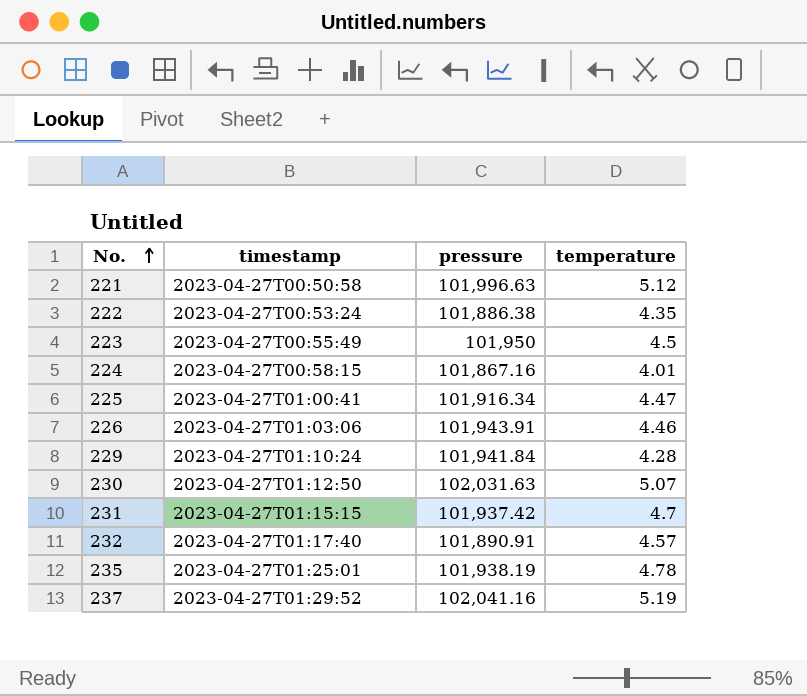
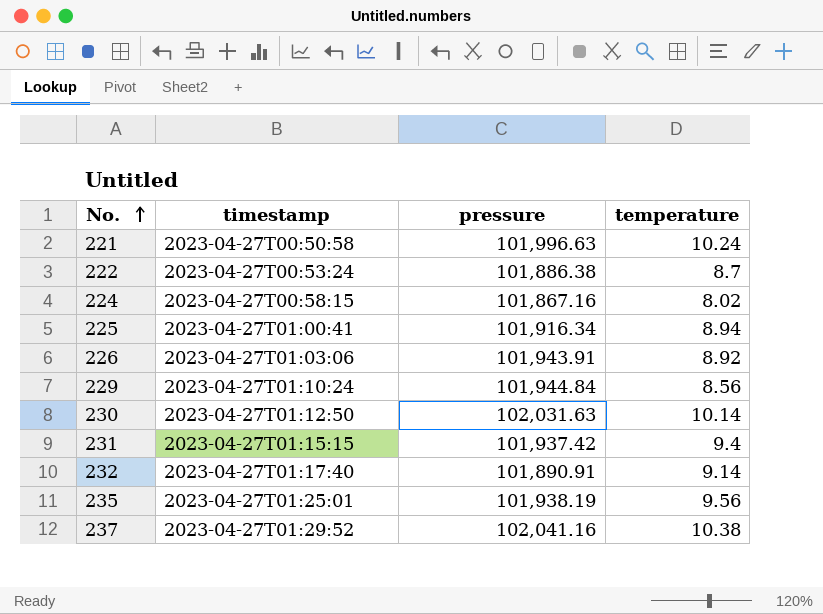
row 223: 2023-04-27T00:55:49 | 101,950 | 4.5 -> none
221 | temperature: 5.12 -> 10.24
222 | temperature: 4.35 -> 8.7
224 | temperature: 4.01 -> 8.02
225 | temperature: 4.47 -> 8.94
226 | temperature: 4.46 -> 8.92
229 | pressure: 101,941.84 -> 101,944.84
229 | temperature: 4.28 -> 8.56
230 | temperature: 5.07 -> 10.14
231 | temperature: 4.7 -> 9.4
232 | temperature: 4.57 -> 9.14
235 | temperature: 4.78 -> 9.56
237 | temperature: 5.19 -> 10.38

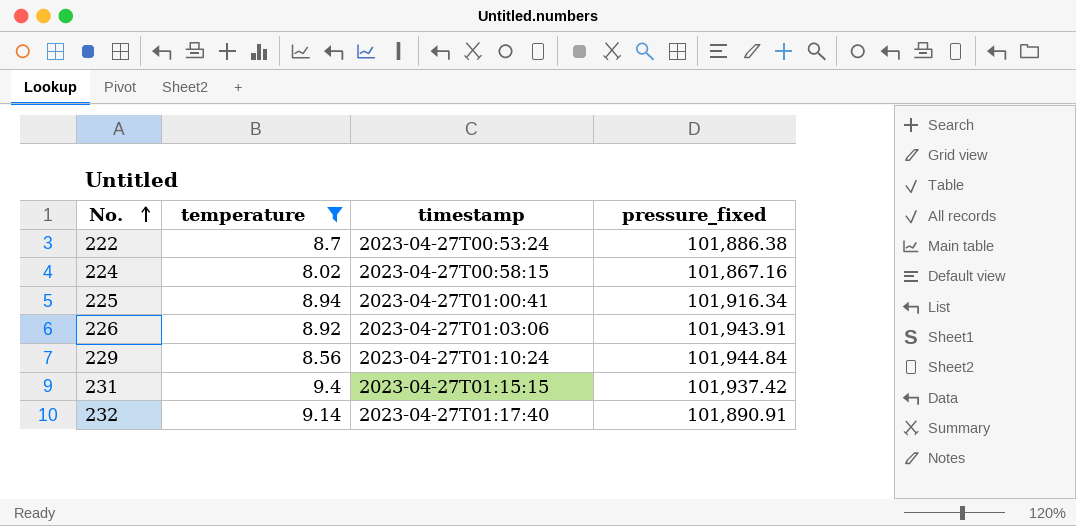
filter: none -> temperature <= 9.4
column temperature | position: 4 -> 2
column name: pressure -> pressure_fixed

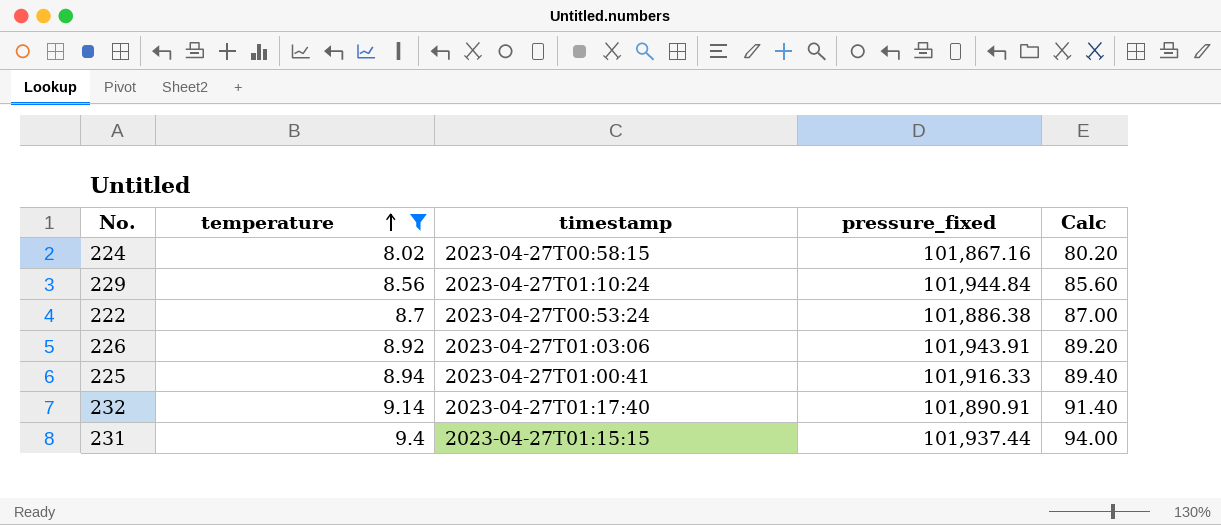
row order: No. ascending -> temperature ascending
column Calc | formula: none -> [temperature] * 10
225 | pressure_fixed: 101,916.34 -> 101,916.33
231 | pressure_fixed: 101,937.42 -> 101,937.44

